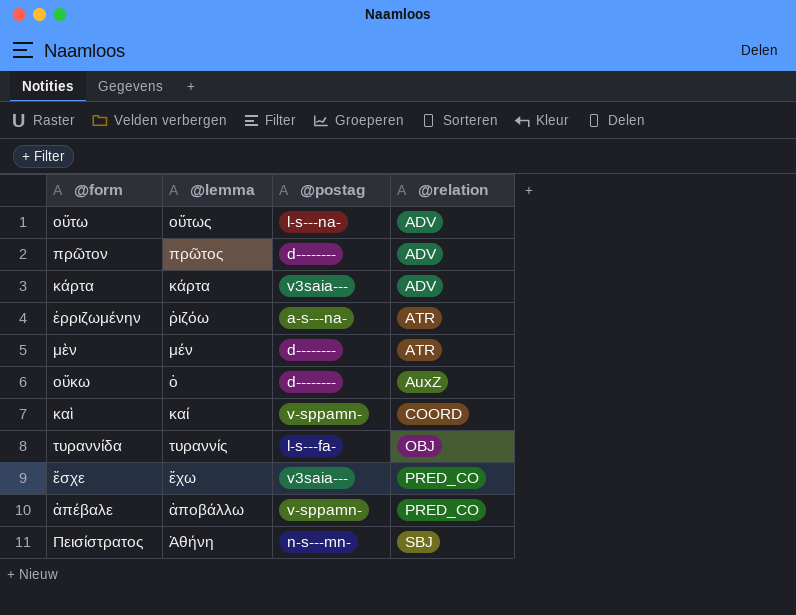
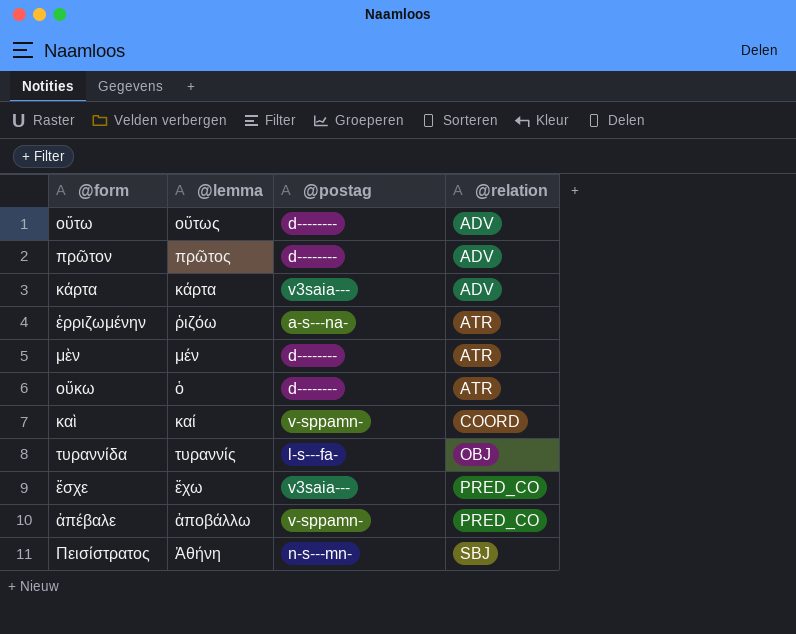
οὕτω | @postag: l-s---na- -> d--------
οὔκω | @relation: AuxZ -> ATR

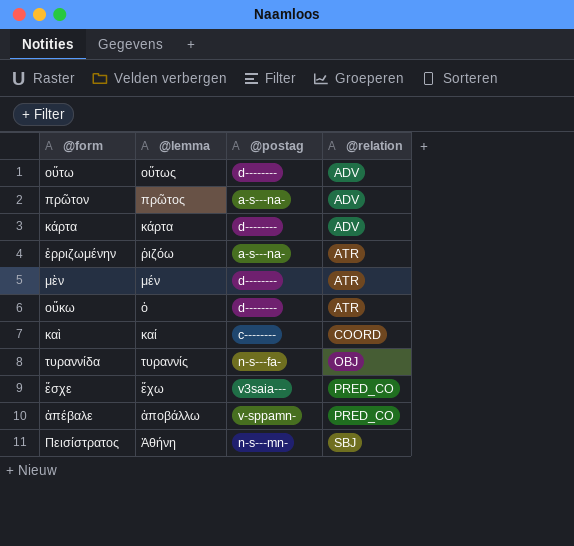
πρῶτον | @postag: d-------- -> a-s---na-
κάρτα | @postag: v3saia--- -> d--------
καὶ | @postag: v-sppamn- -> c--------
τυραννίδα | @postag: l-s---fa- -> n-s---fa-

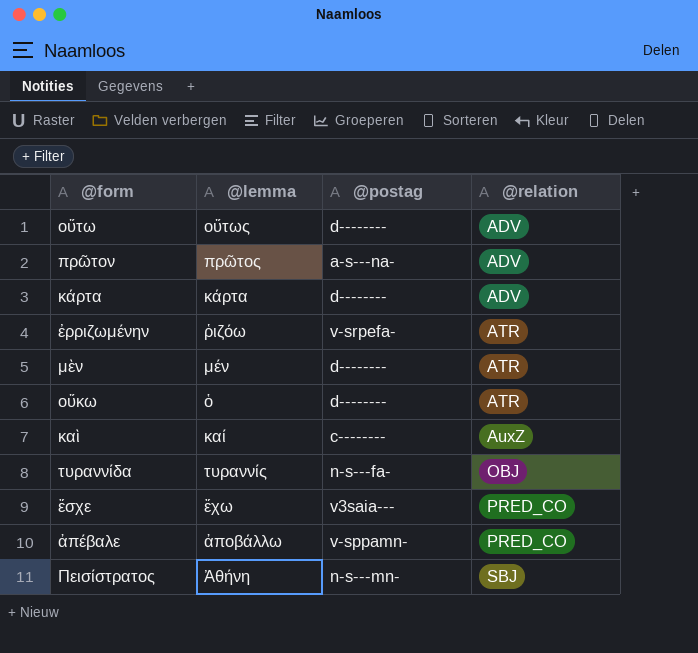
ἐρριζωμένην | @postag: a-s---na- -> v-srpefa-
καὶ | @relation: COORD -> AuxZ

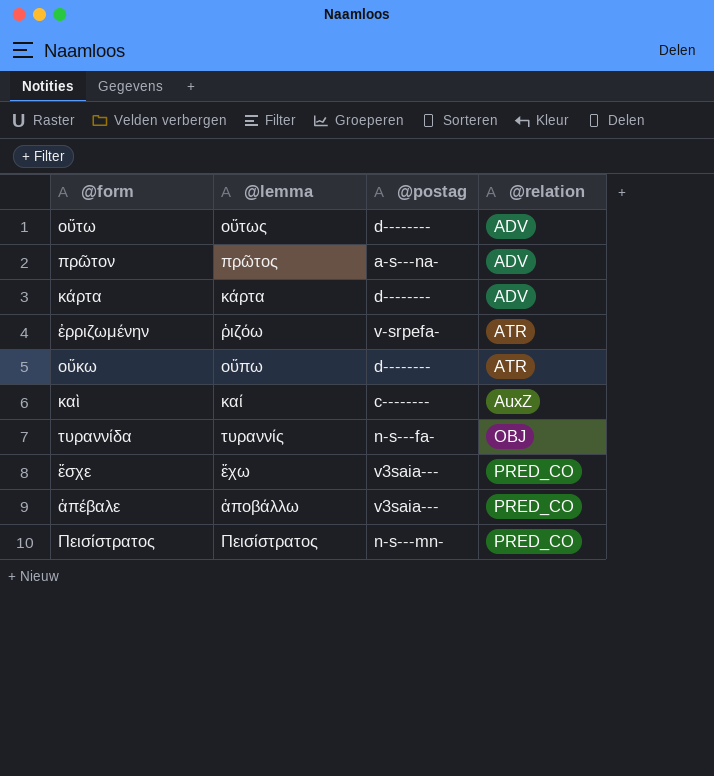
row μὲν: μέν | d-------- | ATR -> none
οὔκω | @lemma: ὁ -> οὔπω
ἀπέβαλε | @postag: v-sppamn- -> v3saia---
Πεισίστρατος | @lemma: Ἀθήνη -> Πεισίστρατος
Πεισίστρατος | @relation: SBJ -> PRED_CO

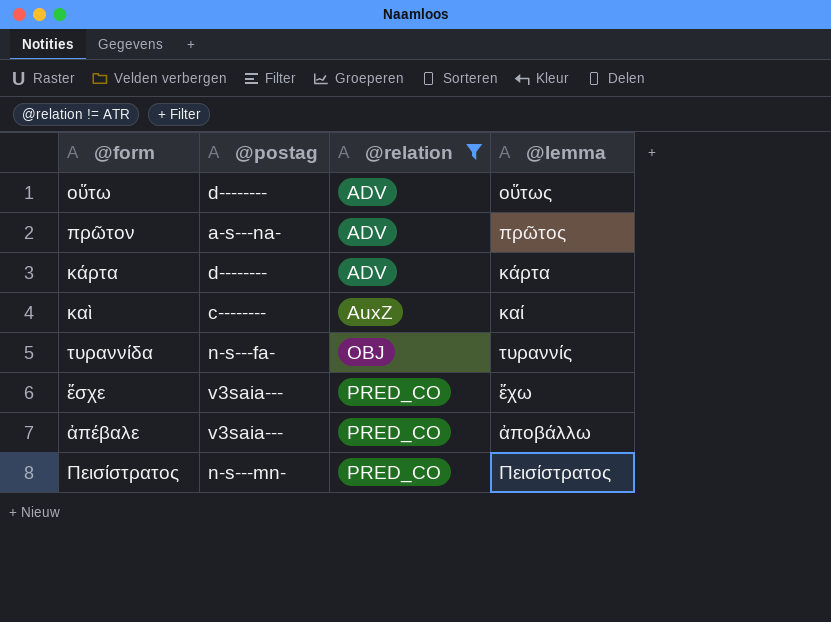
filter: none -> @relation != ATR
column @lemma | position: 2 -> 4

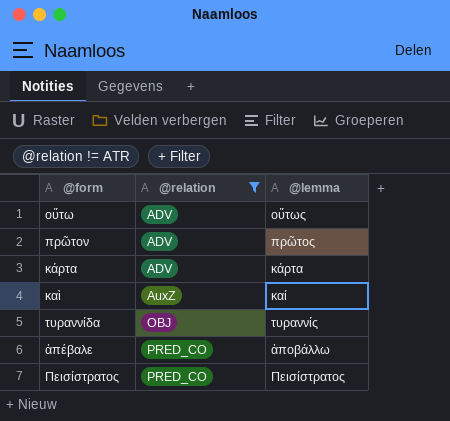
column @postag | position: 2 -> none
row ἔσχε: v3saia--- | PRED_CO | ἔχω -> none

